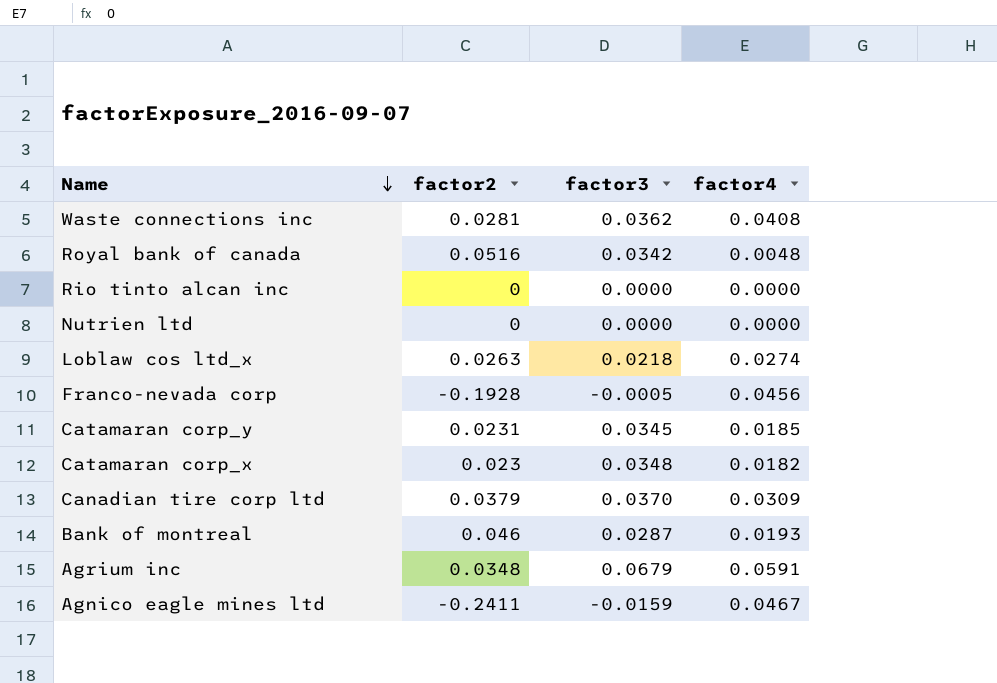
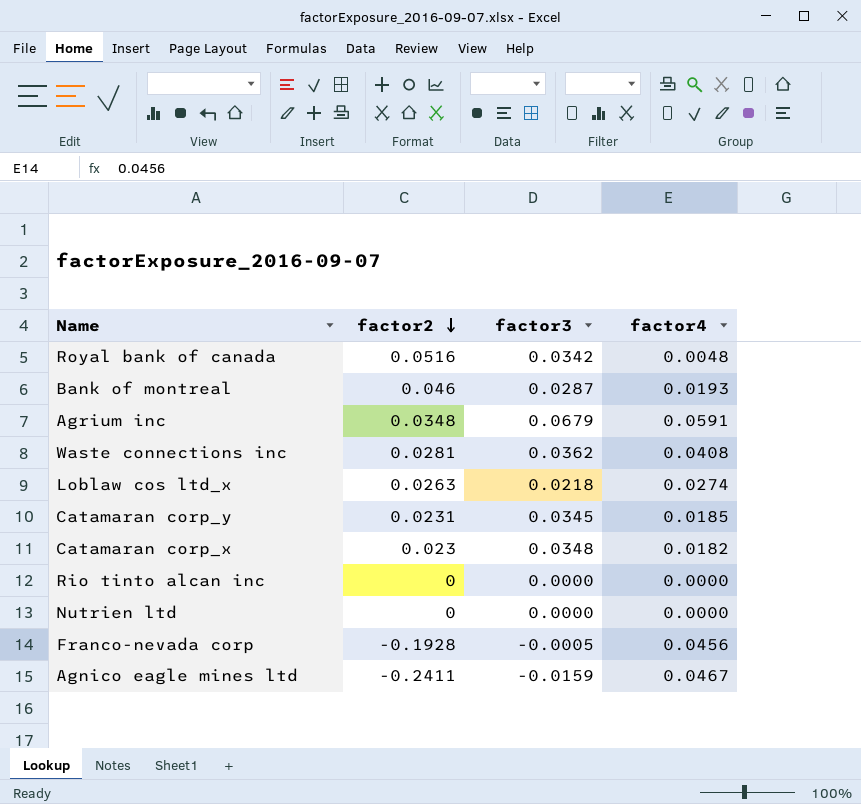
row order: Name descending -> factor2 descending
row Canadian tire corp ltd: 0.0379 | 0.0370 | 0.0309 -> none

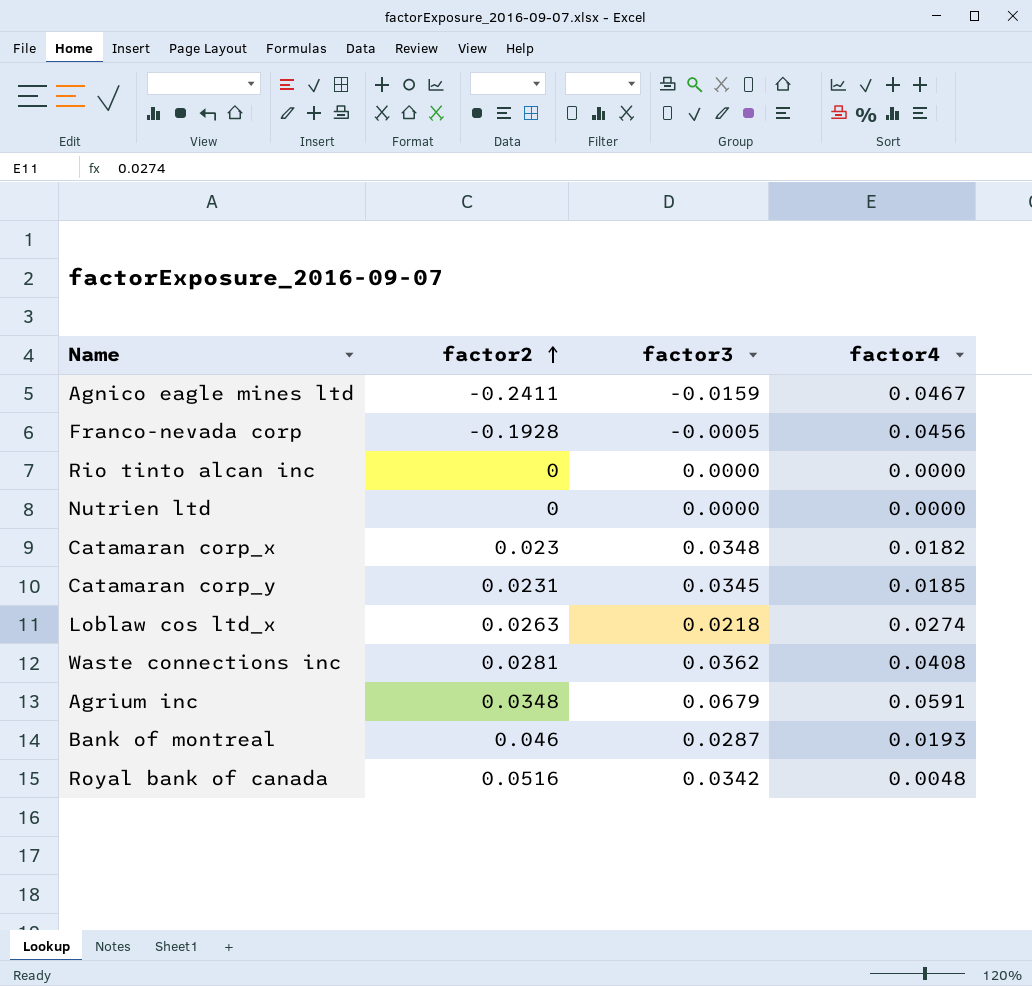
row order: factor2 descending -> factor2 ascending

